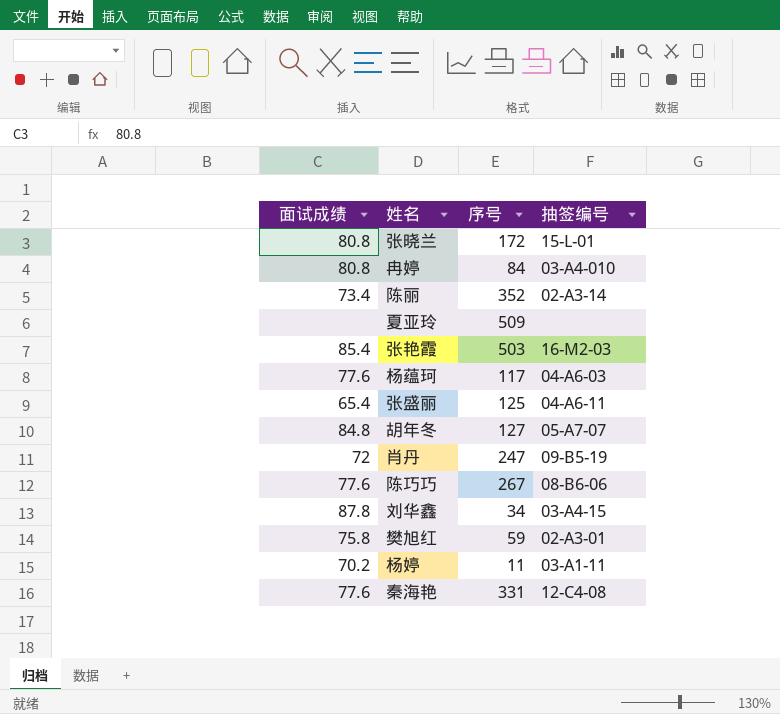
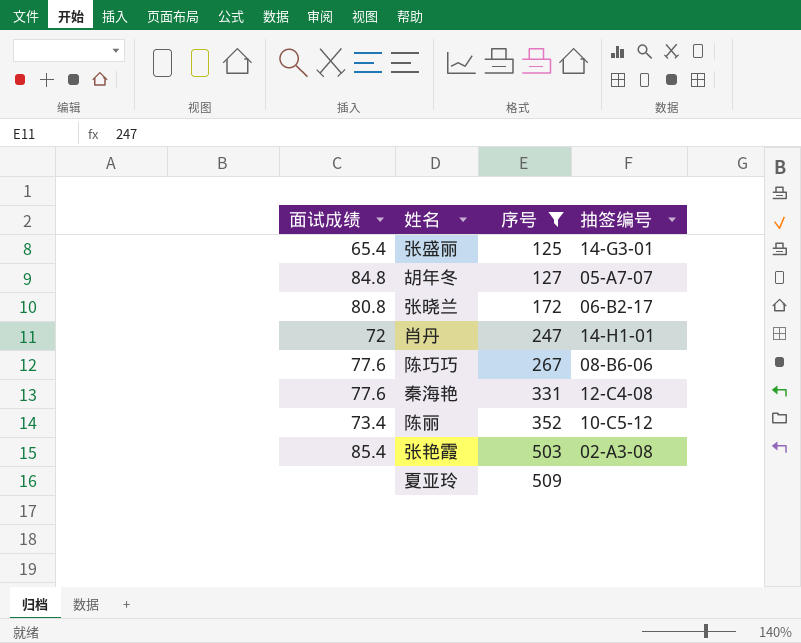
filter: none -> 序号 >= 125
row order: none -> 序号 ascending
张盛丽 | 抽签编号: 04-A6-11 -> 14-G3-01
张晓兰 | 抽签编号: 15-L-01 -> 06-B2-17
肖丹 | 抽签编号: 09-B5-19 -> 14-H1-01
陈丽 | 抽签编号: 02-A3-14 -> 10-C5-12
张艳霞 | 抽签编号: 16-M2-03 -> 02-A3-08

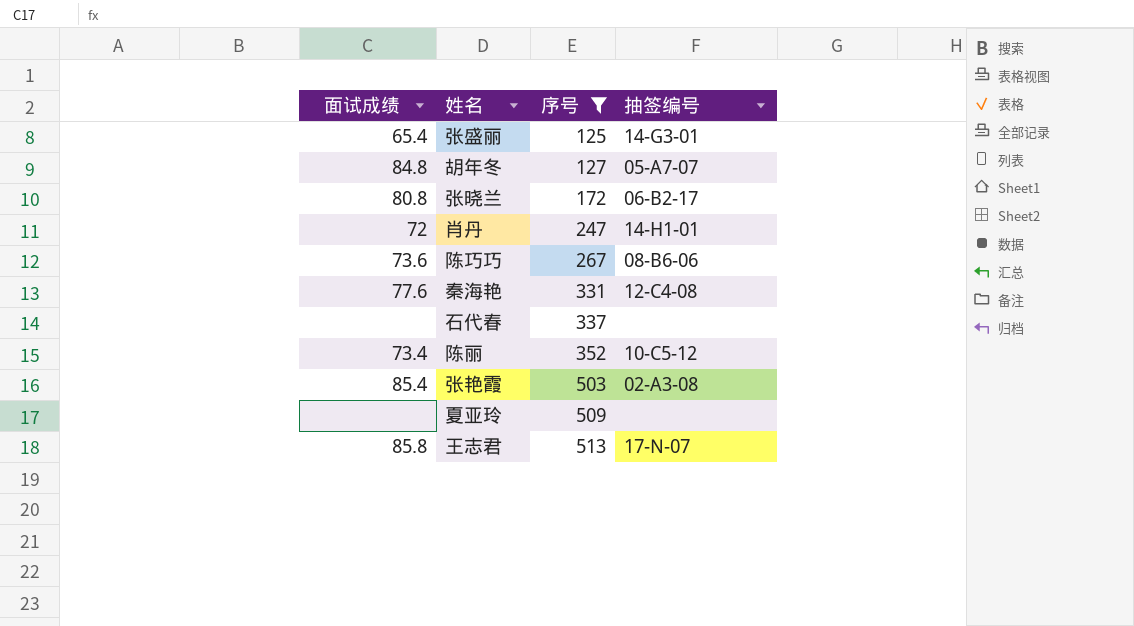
陈巧巧 | 面试成绩: 77.6 -> 73.6
row 石代春: none -> none | 337 | none
row 王志君: none -> 85.8 | 513 | 17-N-07

